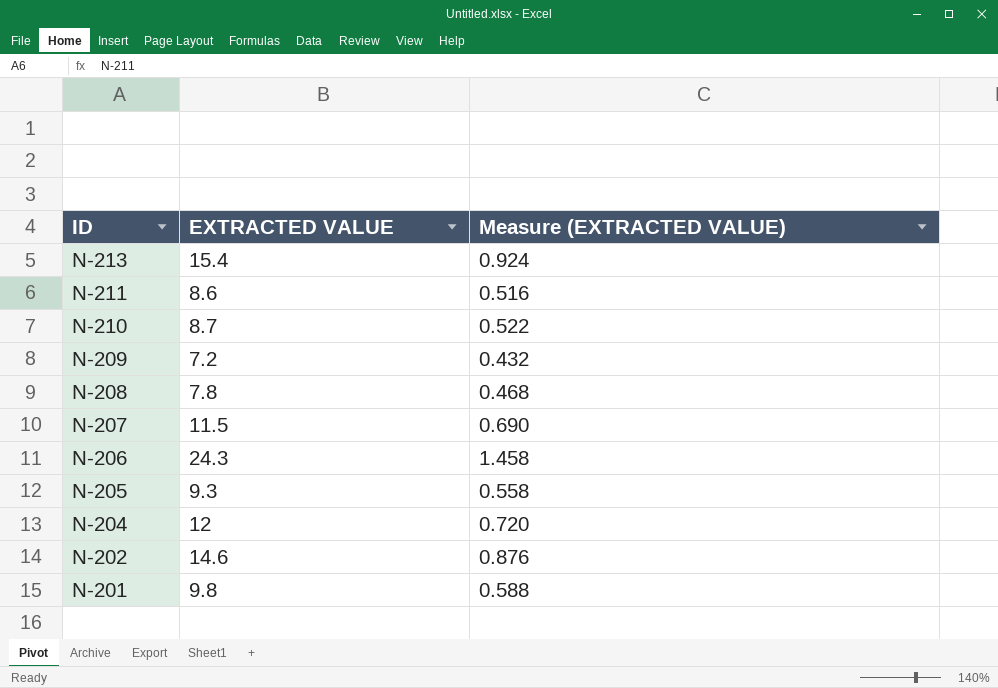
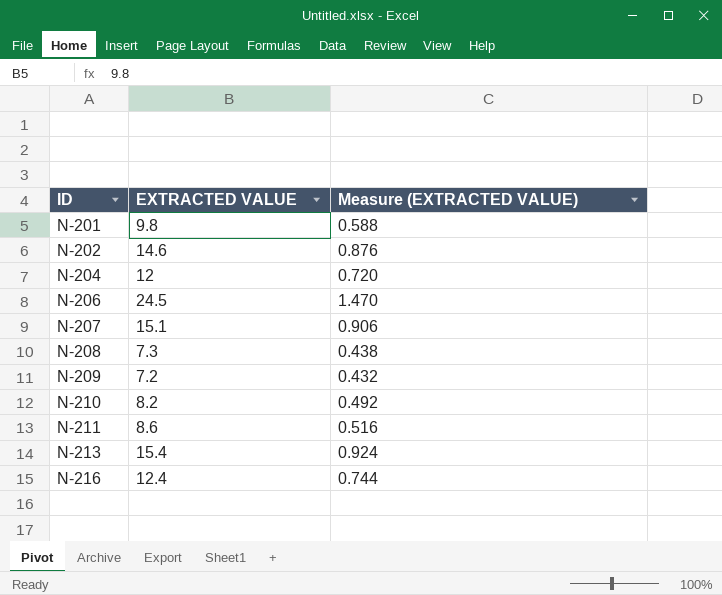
row order: ID descending -> ID ascending
row N-205: 9.3 | 0.558 -> none
N-206 | EXTRACTED VALUE: 24.3 -> 24.5
N-206 | Measure (EXTRACTED VALUE): 1.458 -> 1.470
N-207 | EXTRACTED VALUE: 11.5 -> 15.1
N-207 | Measure (EXTRACTED VALUE): 0.690 -> 0.906
N-208 | EXTRACTED VALUE: 7.8 -> 7.3
N-208 | Measure (EXTRACTED VALUE): 0.468 -> 0.438
N-210 | EXTRACTED VALUE: 8.7 -> 8.2
N-210 | Measure (EXTRACTED VALUE): 0.522 -> 0.492
row N-216: none -> 12.4 | 0.744

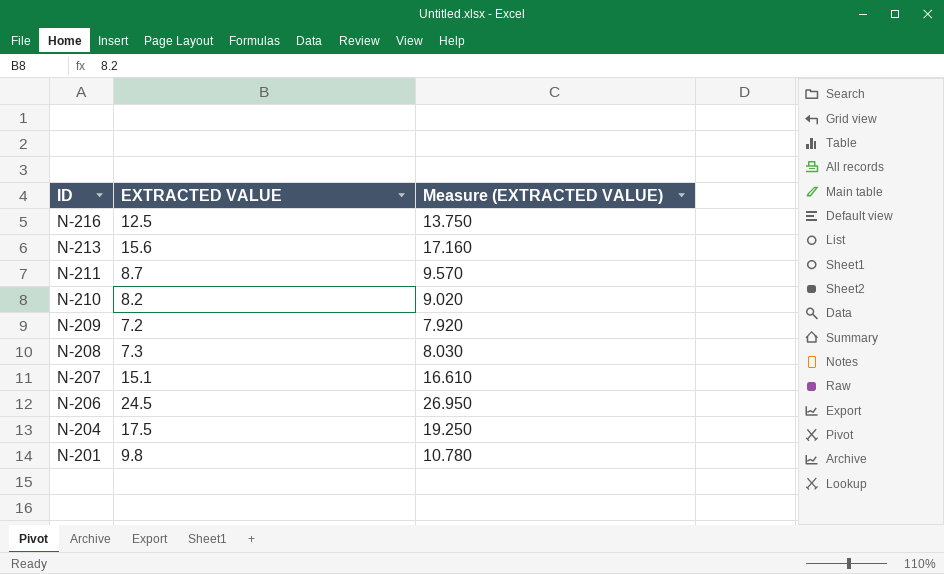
row order: ID ascending -> ID descending
column Measure (EXTRACTED VALUE) | formula: [EXTRACTED VALUE] * 0.06 -> [EXTRACTED VALUE] * 1.1
row N-202: 14.6 | 0.876 -> none
N-216 | EXTRACTED VALUE: 12.4 -> 12.5
N-213 | EXTRACTED VALUE: 15.4 -> 15.6
N-211 | EXTRACTED VALUE: 8.6 -> 8.7
N-204 | EXTRACTED VALUE: 12 -> 17.5

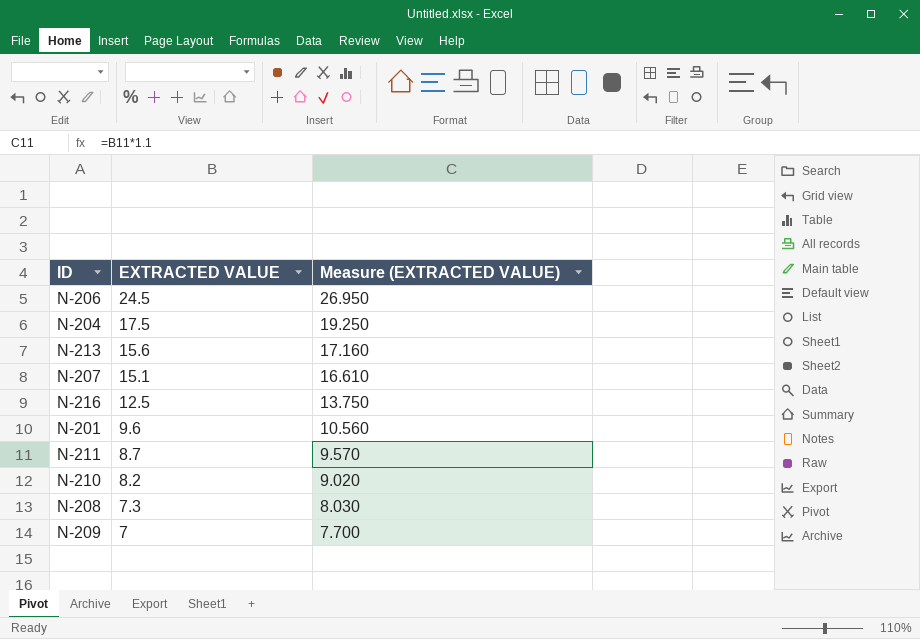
row order: ID descending -> EXTRACTED VALUE descending
N-201 | EXTRACTED VALUE: 9.8 -> 9.6
N-201 | Measure (EXTRACTED VALUE): 10.780 -> 10.560
N-209 | EXTRACTED VALUE: 7.2 -> 7
N-209 | Measure (EXTRACTED VALUE): 7.920 -> 7.700

